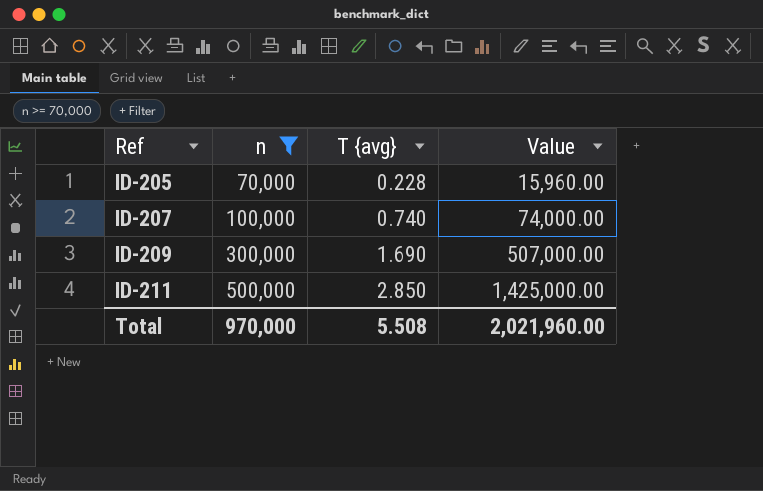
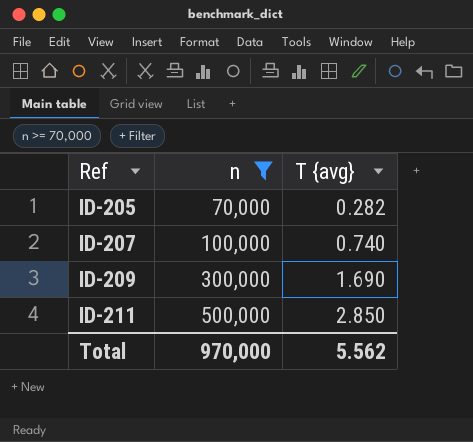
column Value | formula: [n] * [T {avg}] -> none
ID-205 | T {avg}: 0.228 -> 0.282
Total | T {avg}: 5.508 -> 5.562

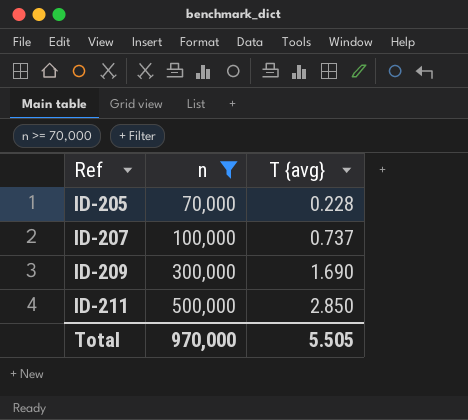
ID-205 | T {avg}: 0.282 -> 0.228
ID-207 | T {avg}: 0.740 -> 0.737
Total | T {avg}: 5.562 -> 5.505

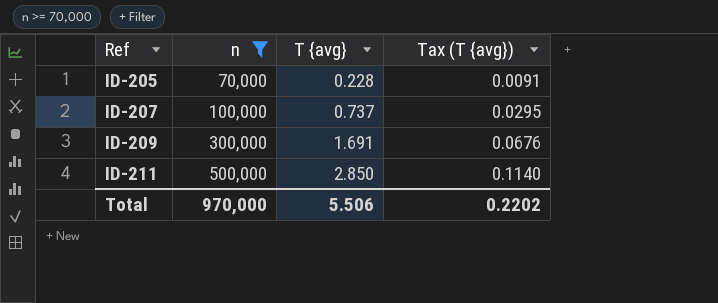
column Tax (T {avg}) | formula: none -> [T {avg}] * 0.04
ID-209 | T {avg}: 1.690 -> 1.691
Total | T {avg}: 5.505 -> 5.506

